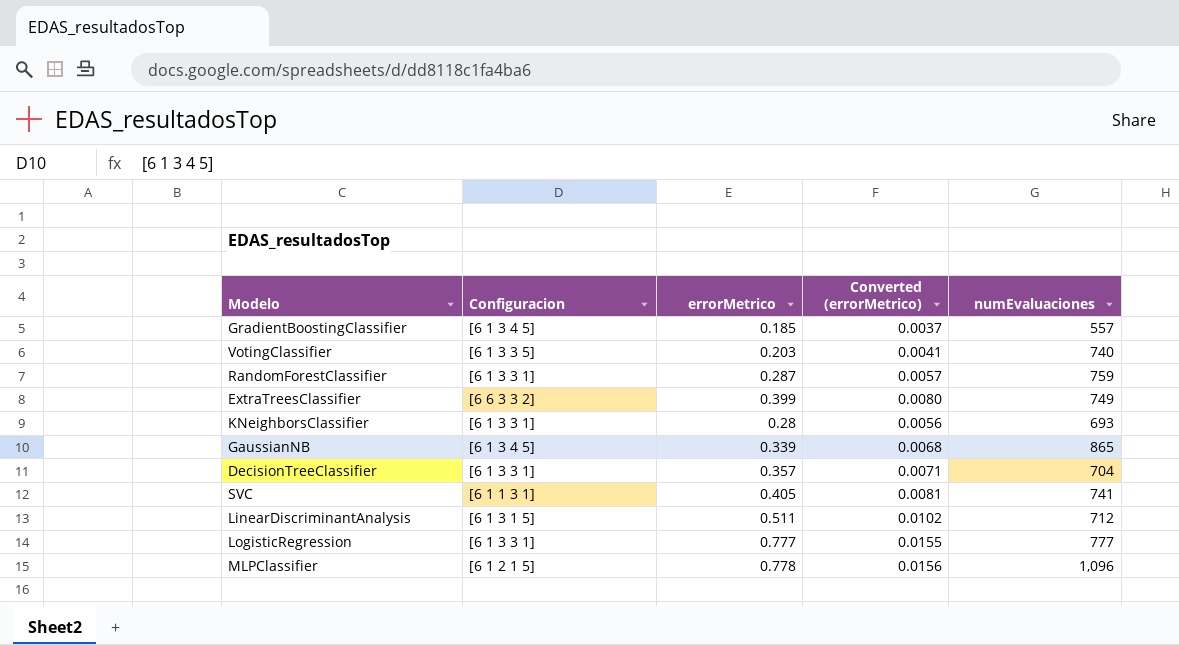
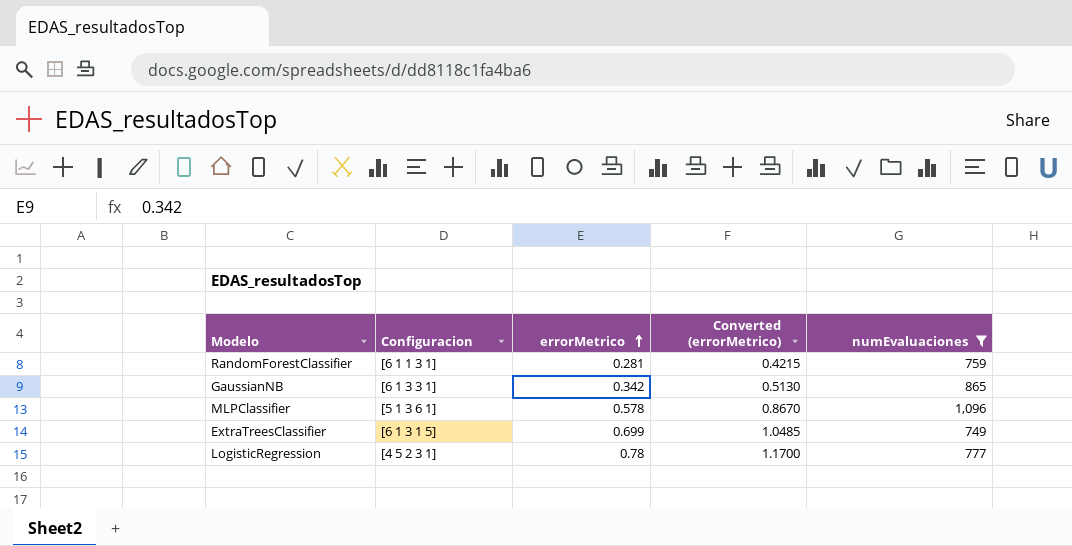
filter: none -> numEvaluaciones >= 749
row order: none -> errorMetrico ascending
column Converted (errorMetrico) | formula: [errorMetrico] * 0.02 -> [errorMetrico] * 1.5
RandomForestClassifier | Configuracion: [6 1 3 3 1] -> [6 1 1 3 1]
RandomForestClassifier | errorMetrico: 0.287 -> 0.281
GaussianNB | Configuracion: [6 1 3 4 5] -> [6 1 3 3 1]
GaussianNB | errorMetrico: 0.339 -> 0.342
MLPClassifier | Configuracion: [6 1 2 1 5] -> [5 1 3 6 1]
MLPClassifier | errorMetrico: 0.778 -> 0.578
ExtraTreesClassifier | Configuracion: [6 6 3 3 2] -> [6 1 3 1 5]
ExtraTreesClassifier | errorMetrico: 0.399 -> 0.699
LogisticRegression | Configuracion: [6 1 3 3 1] -> [4 5 2 3 1]
LogisticRegression | errorMetrico: 0.777 -> 0.78

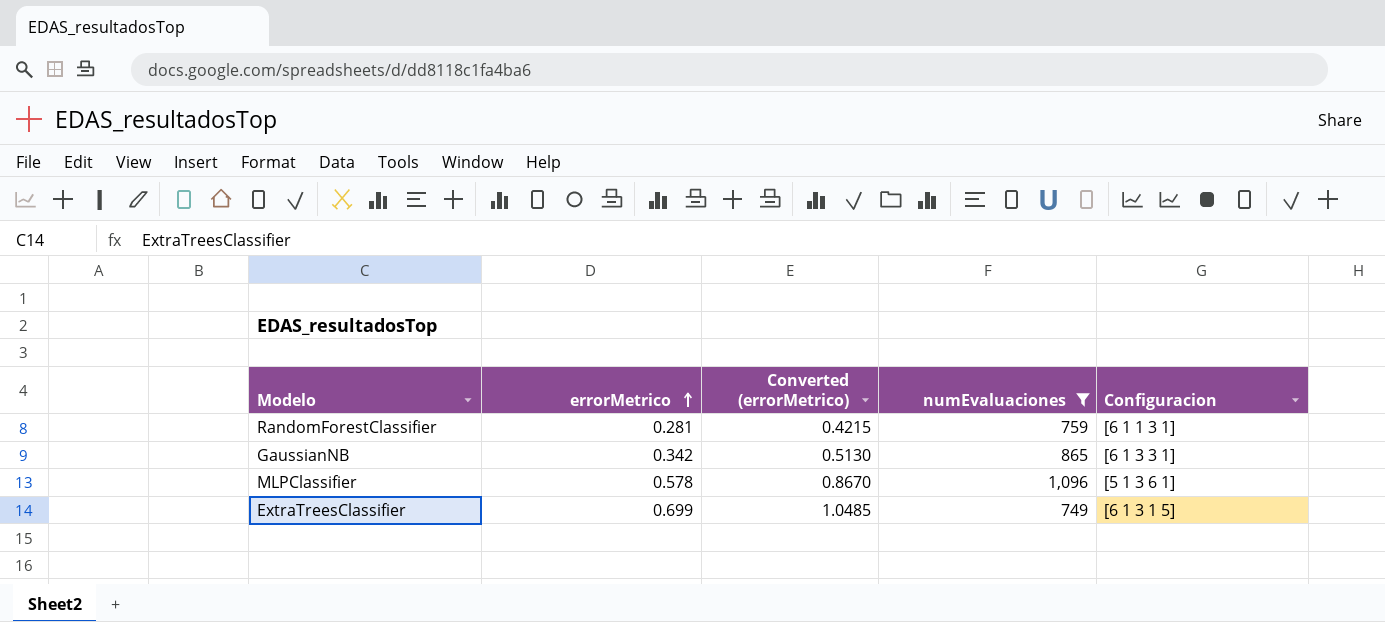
column Configuracion | position: 2 -> 5
row LogisticRegression: [4 5 2 3 1] | 0.78 | 1.1700 | 777 -> none

